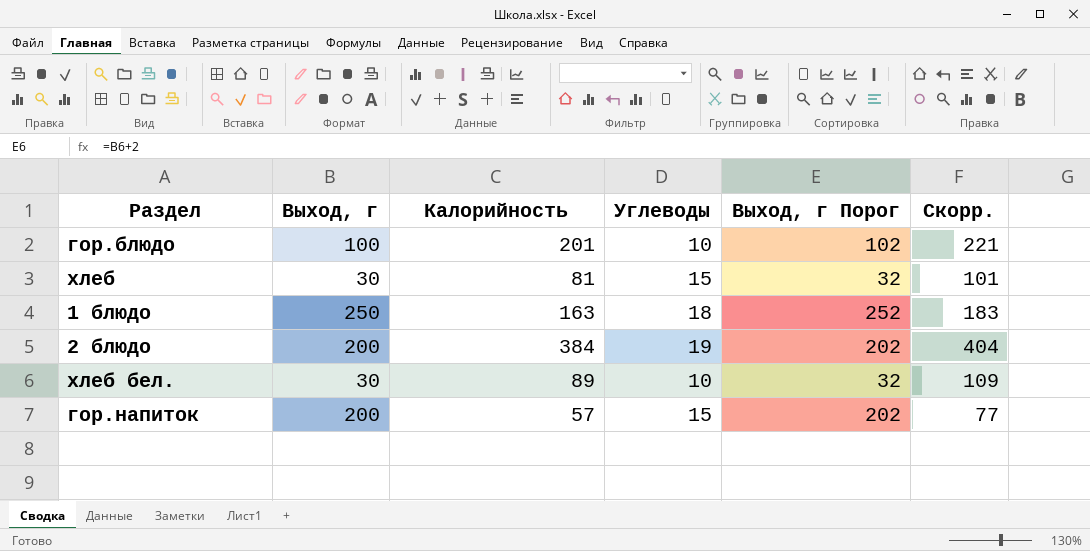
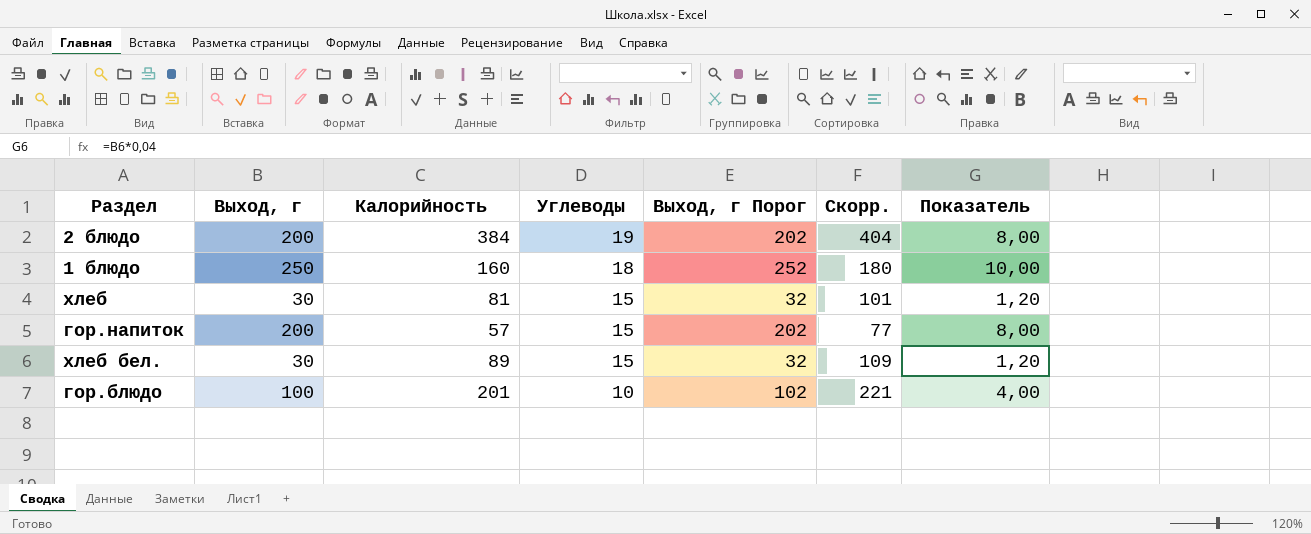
row order: none -> Углеводы descending
column Показатель | formula: none -> [Выход, г] * 0,04
1 блюдо | Калорийность: 163 -> 160
1 блюдо | Скорр.: 183 -> 180
хлеб бел. | Углеводы: 10 -> 15

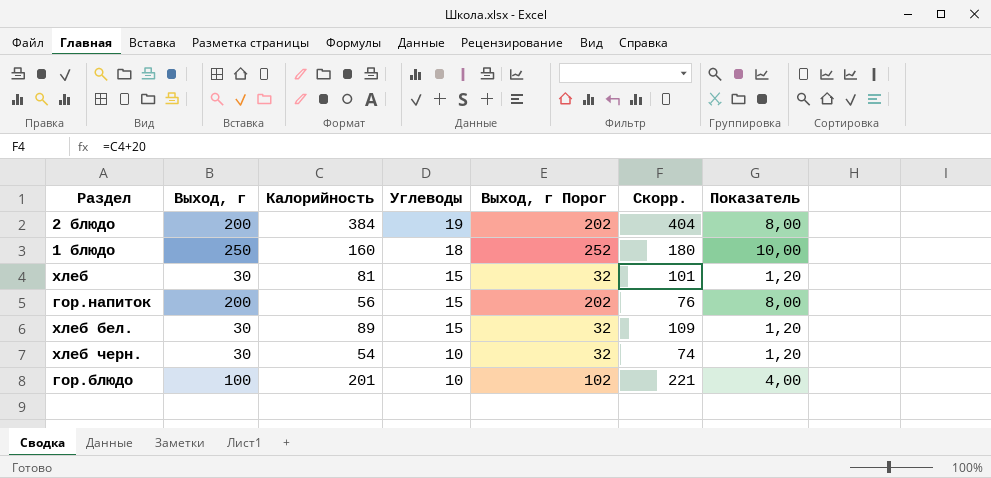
гор.напиток | Калорийность: 57 -> 56
гор.напиток | Скорр.: 77 -> 76
row хлеб черн.: none -> 30 | 54 | 10 | 32 | 74 | 1,20

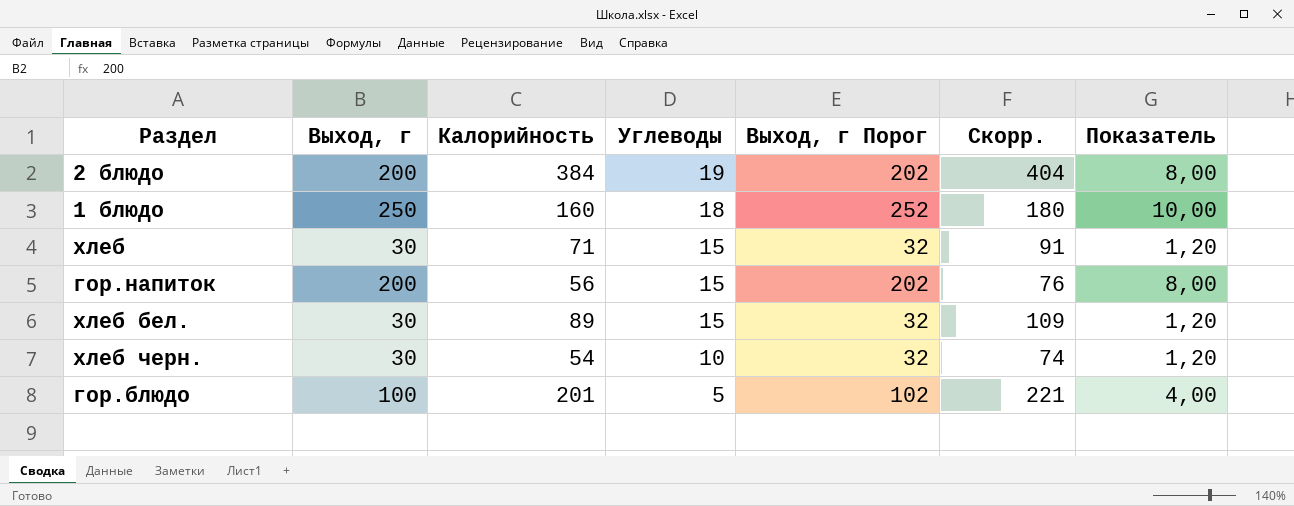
хлеб | Калорийность: 81 -> 71
хлеб | Скорр.: 101 -> 91
гор.блюдо | Углеводы: 10 -> 5

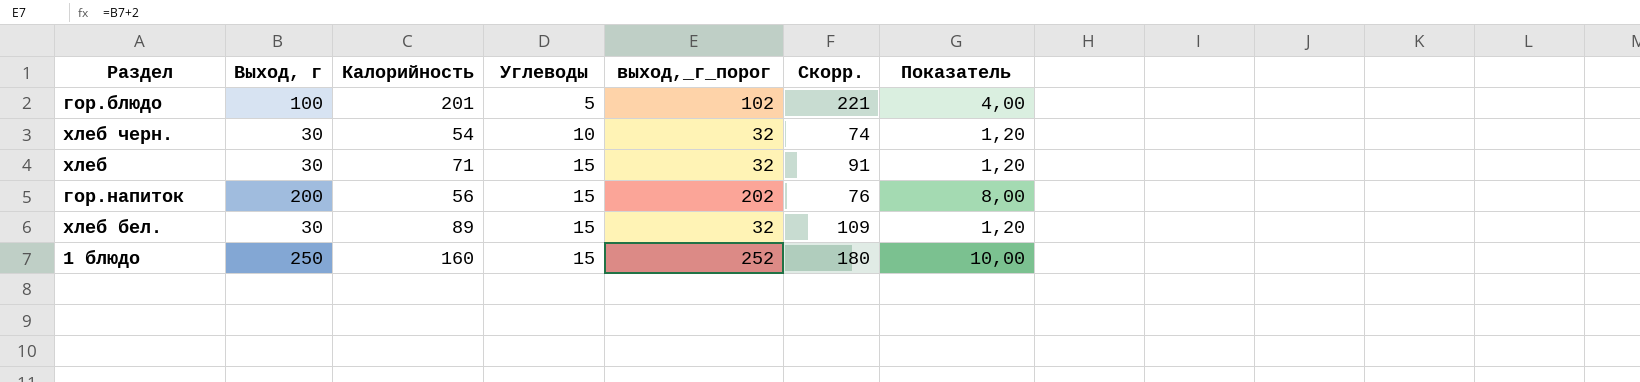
row order: Углеводы descending -> Углеводы ascending
column name: Выход, г Порог -> выход,_г_порог
row 2 блюдо: 200 | 384 | 19 | 202 | 404 | 8,00 -> none
1 блюдо | Углеводы: 18 -> 15

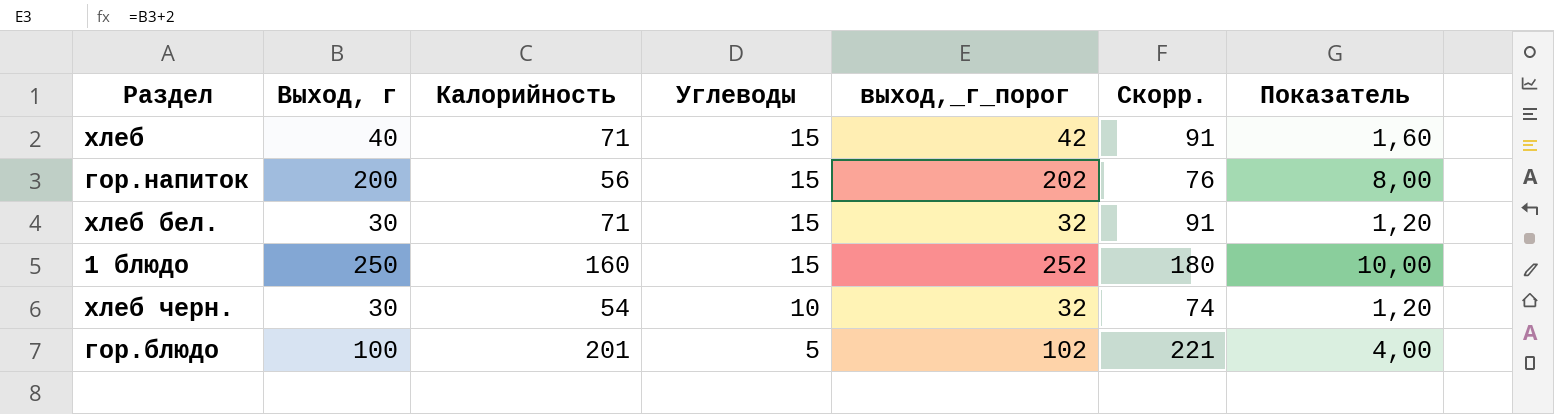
row order: Углеводы ascending -> Углеводы descending
хлеб | Выход, г: 30 -> 40
хлеб | выход,_г_порог: 32 -> 42
хлеб | Показатель: 1,20 -> 1,60
хлеб бел. | Калорийность: 89 -> 71
хлеб бел. | Скорр.: 109 -> 91

